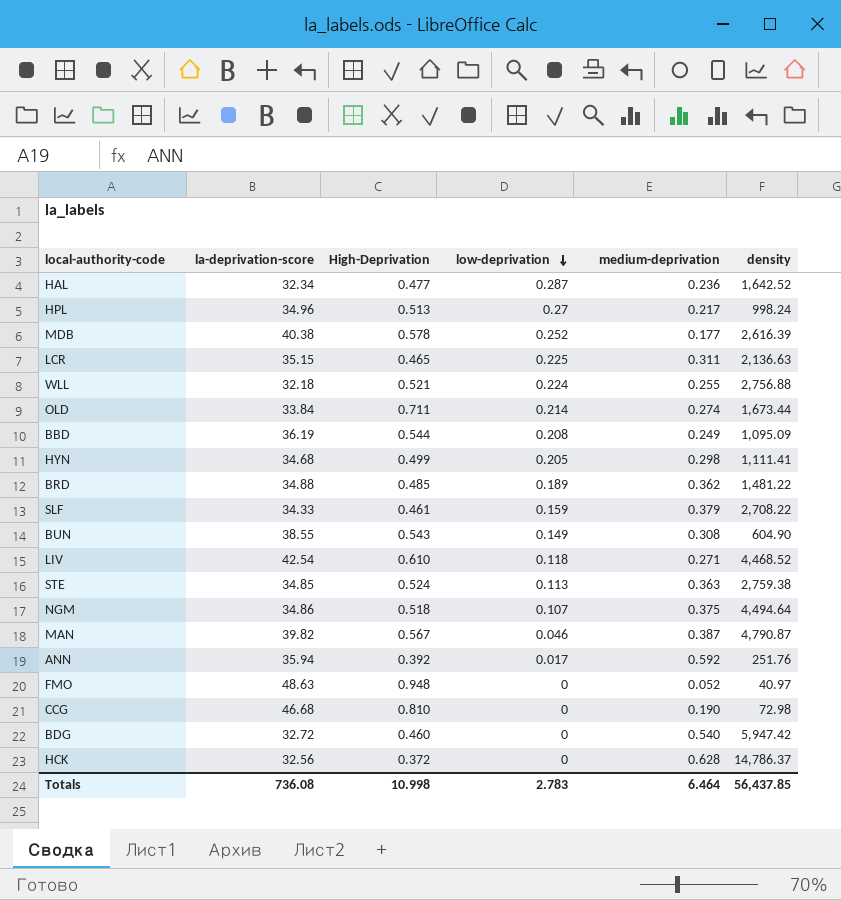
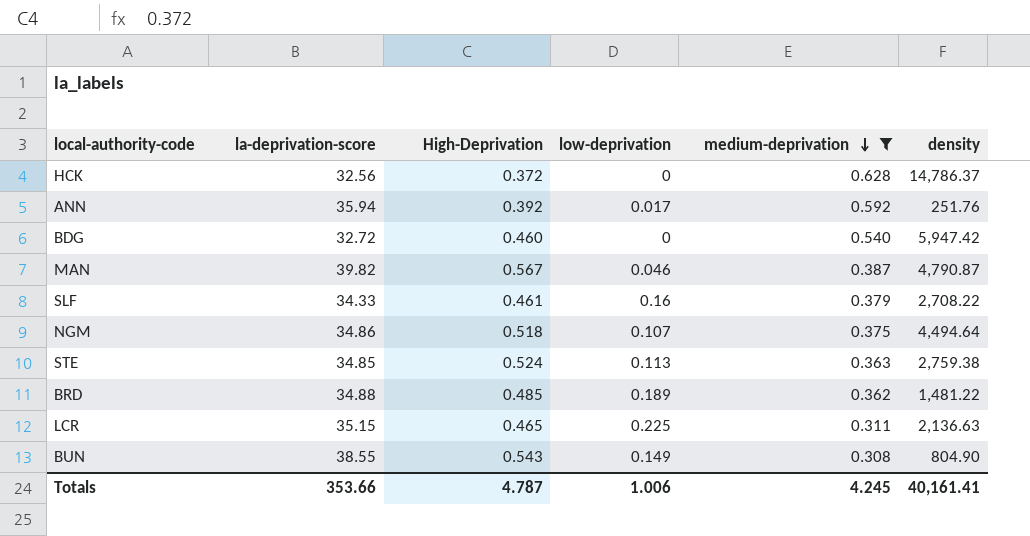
filter: none -> medium-deprivation >= 0.308
row order: low-deprivation descending -> medium-deprivation descending
SLF | low-deprivation: 0.159 -> 0.16
BUN | density: 604.90 -> 804.90
Totals | la-deprivation-score: 736.08 -> 353.66
Totals | High-Deprivation: 10.998 -> 4.787
Totals | low-deprivation: 2.783 -> 1.006
Totals | medium-deprivation: 6.464 -> 4.245
Totals | density: 56,437.85 -> 40,161.41

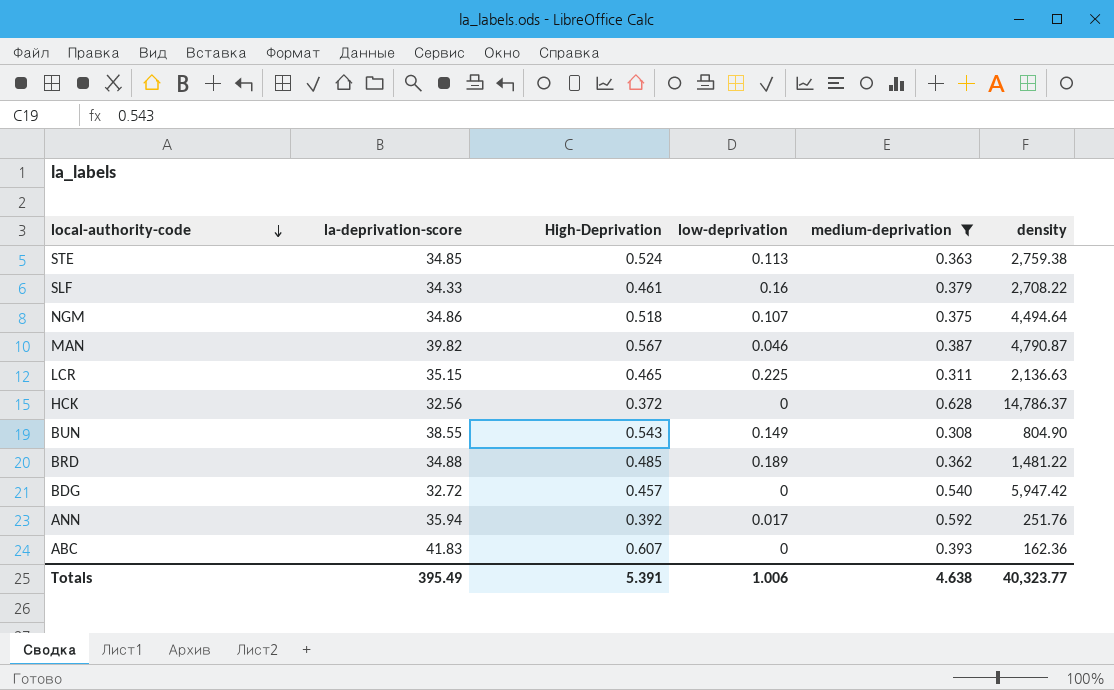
row order: medium-deprivation descending -> local-authority-code descending
BDG | High-Deprivation: 0.460 -> 0.457
row ABC: none -> 41.83 | 0.607 | 0 | 0.393 | 162.36
Totals | la-deprivation-score: 353.66 -> 395.49
Totals | High-Deprivation: 4.787 -> 5.391
Totals | medium-deprivation: 4.245 -> 4.638
Totals | density: 40,161.41 -> 40,323.77

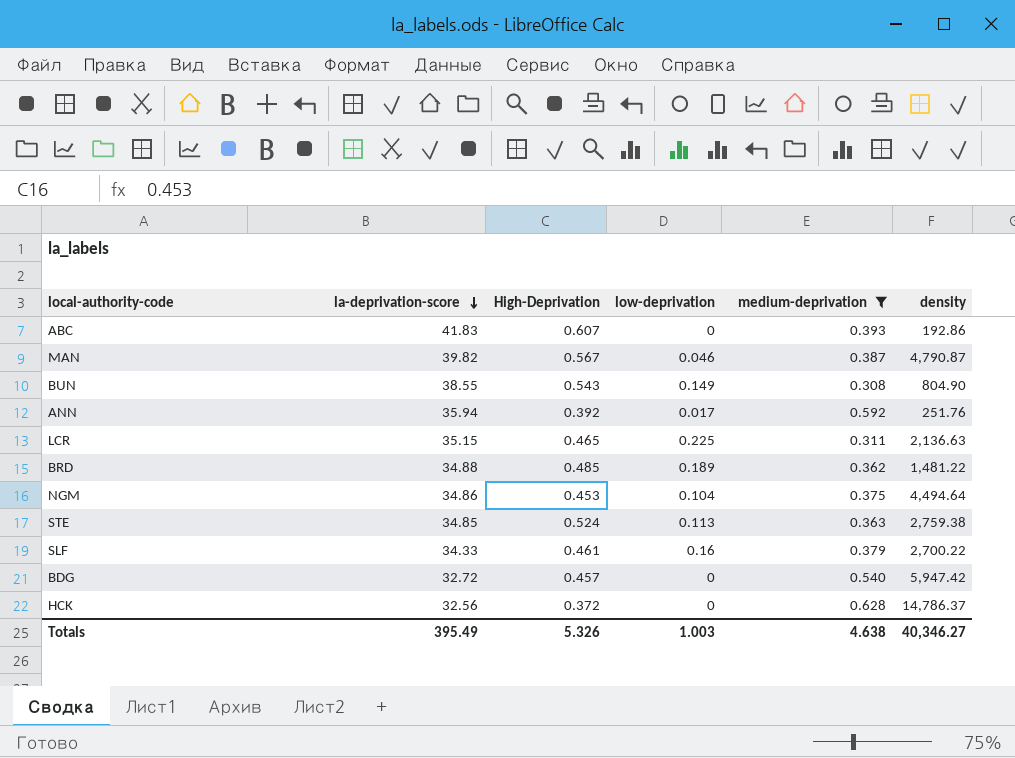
row order: local-authority-code descending -> la-deprivation-score descending
ABC | density: 162.36 -> 192.86
NGM | High-Deprivation: 0.518 -> 0.453
NGM | low-deprivation: 0.107 -> 0.104
SLF | density: 2,708.22 -> 2,700.22
Totals | High-Deprivation: 5.391 -> 5.326
Totals | low-deprivation: 1.006 -> 1.003
Totals | density: 40,323.77 -> 40,346.27

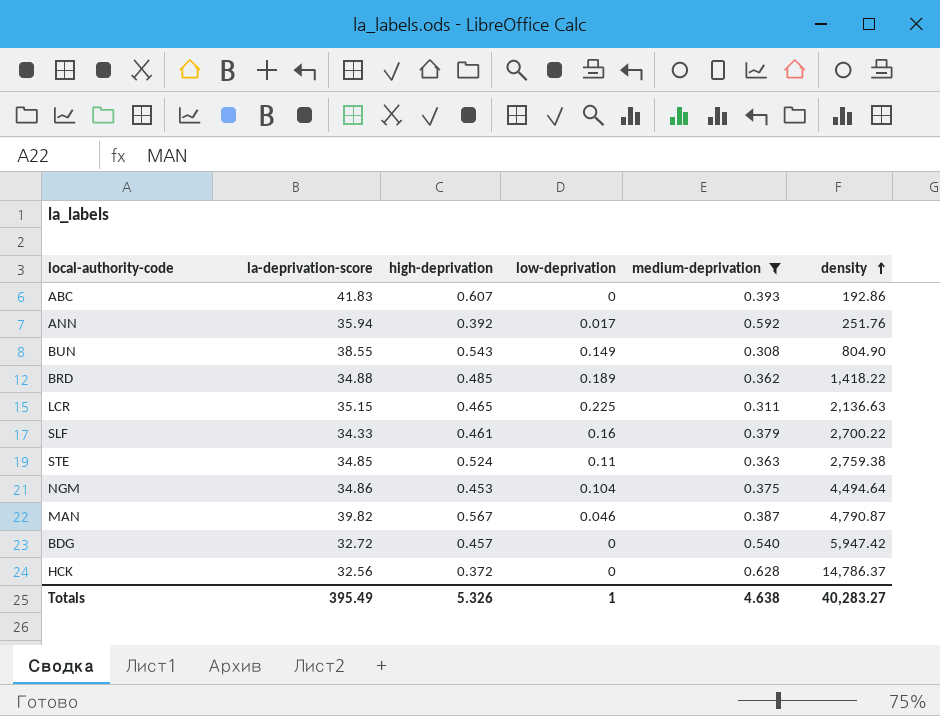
row order: la-deprivation-score descending -> density ascending
column name: High-Deprivation -> high-deprivation
BRD | density: 1,481.22 -> 1,418.22
STE | low-deprivation: 0.113 -> 0.11
Totals | low-deprivation: 1.003 -> 1
Totals | density: 40,346.27 -> 40,283.27

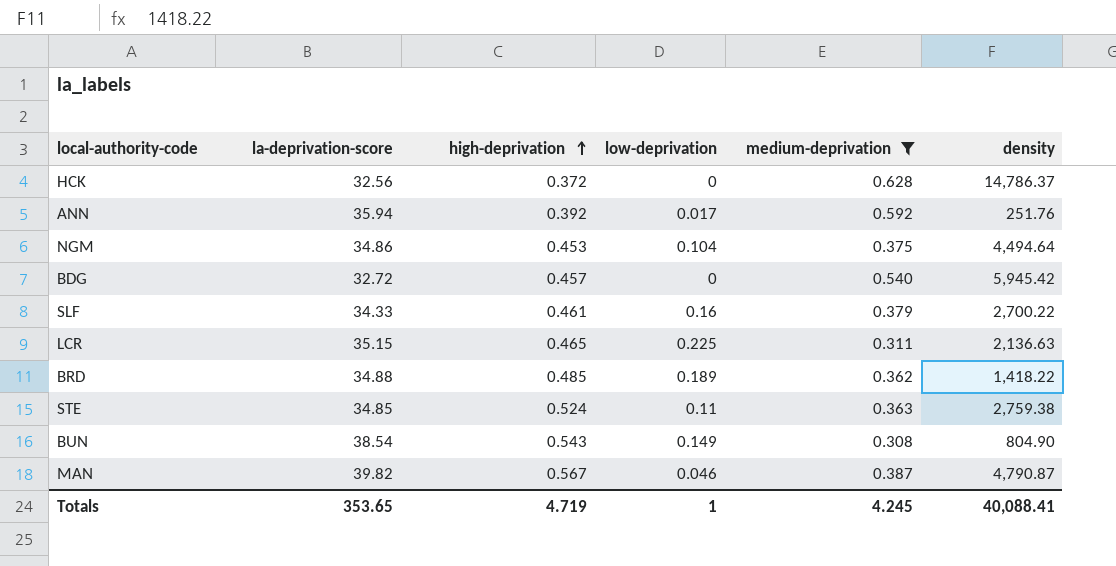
row order: density ascending -> high-deprivation ascending
row ABC: 41.83 | 0.607 | 0 | 0.393 | 192.86 -> none
BDG | density: 5,947.42 -> 5,945.42
BUN | la-deprivation-score: 38.55 -> 38.54
Totals | la-deprivation-score: 395.49 -> 353.65
Totals | high-deprivation: 5.326 -> 4.719
Totals | medium-deprivation: 4.638 -> 4.245
Totals | density: 40,283.27 -> 40,088.41

